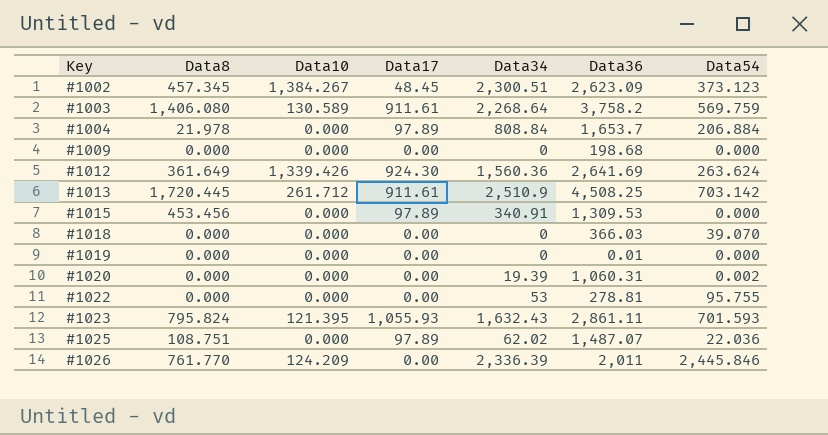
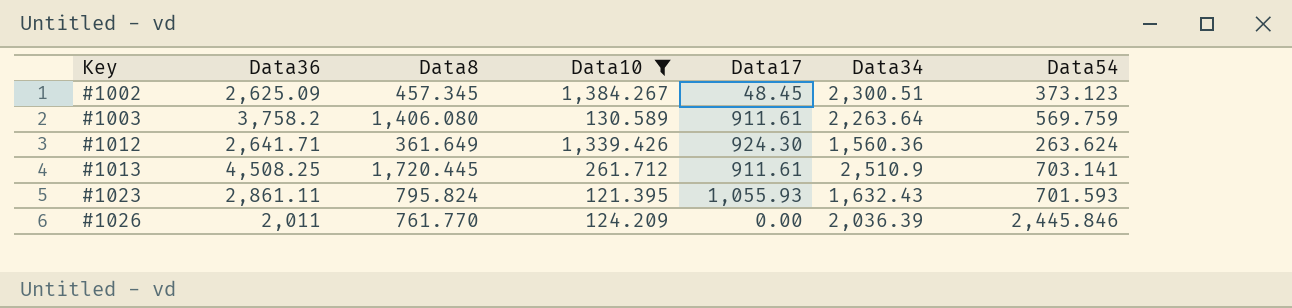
filter: none -> Data10 != 0.000
column Data36 | position: 6 -> 2
#1002 | Data36: 2,623.09 -> 2,625.09
#1003 | Data34: 2,268.64 -> 2,263.64
#1012 | Data36: 2,641.69 -> 2,641.71
#1013 | Data54: 703.142 -> 703.141
#1026 | Data34: 2,336.39 -> 2,036.39

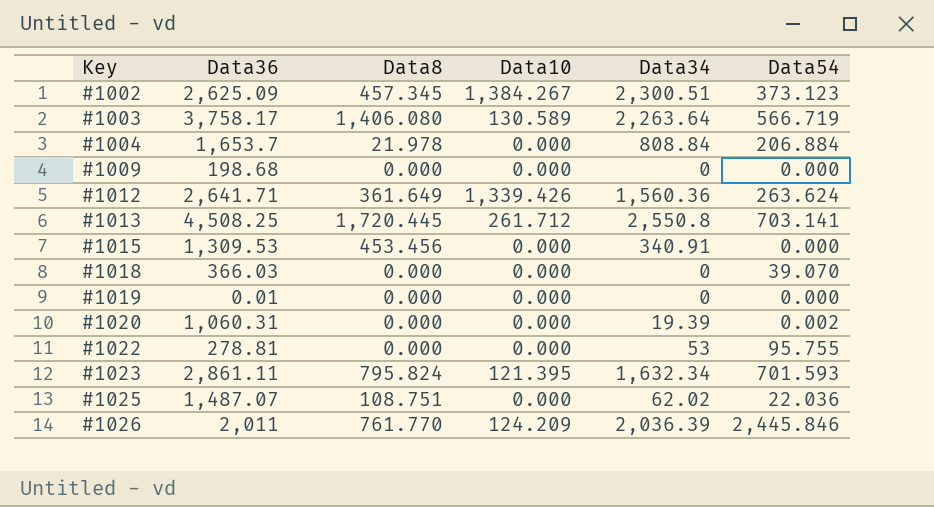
filter: Data10 != 0.000 -> none
column Data17 | position: 5 -> none
#1003 | Data36: 3,758.2 -> 3,758.17
#1003 | Data54: 569.759 -> 566.719
#1013 | Data34: 2,510.9 -> 2,550.8
#1023 | Data34: 1,632.43 -> 1,632.34

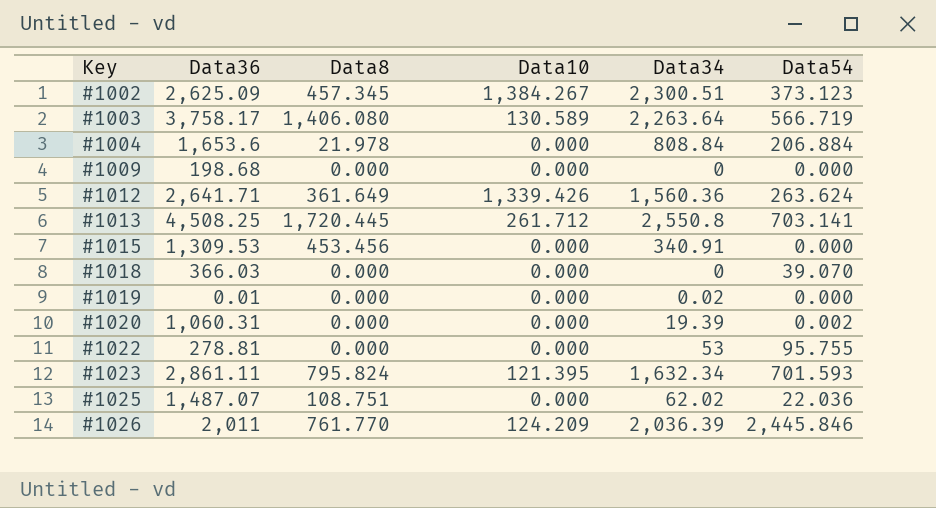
#1004 | Data36: 1,653.7 -> 1,653.6
#1019 | Data34: 0 -> 0.02

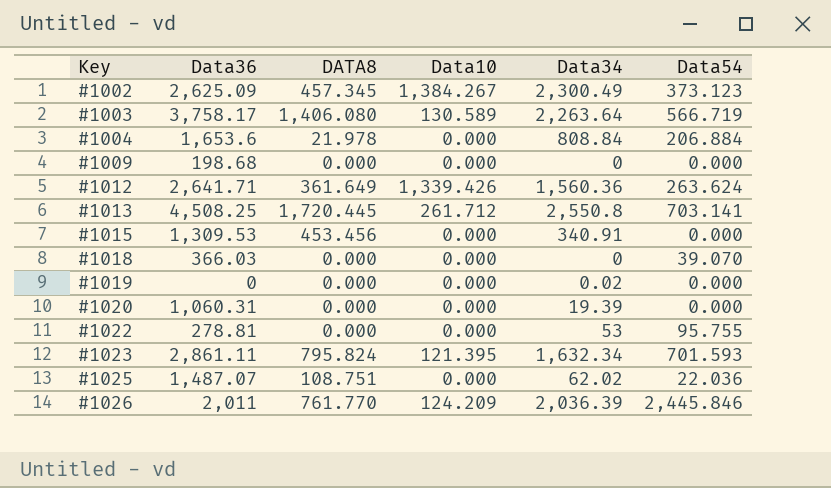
column name: Data8 -> DATA8
#1002 | Data34: 2,300.51 -> 2,300.49
#1019 | Data36: 0.01 -> 0
#1020 | Data54: 0.002 -> 0.000

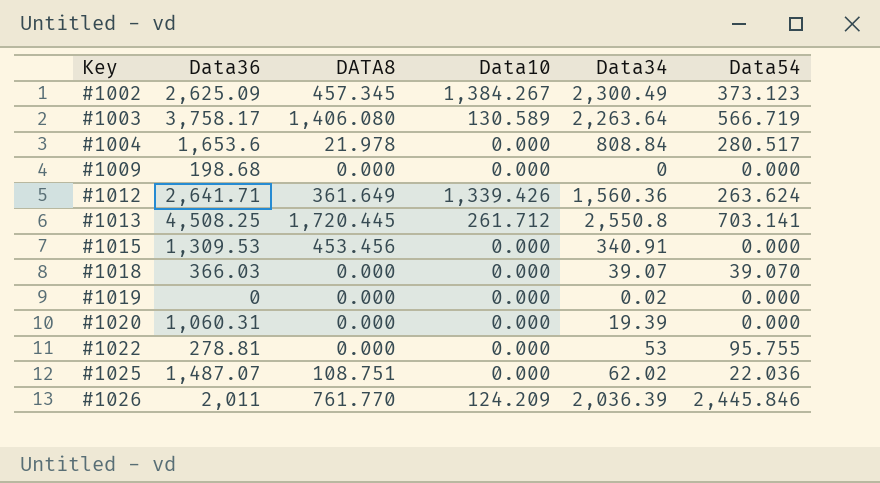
row #1023: 2,861.11 | 795.824 | 121.395 | 1,632.34 | 701.593 -> none
#1004 | Data54: 206.884 -> 280.517
#1018 | Data34: 0 -> 39.07

